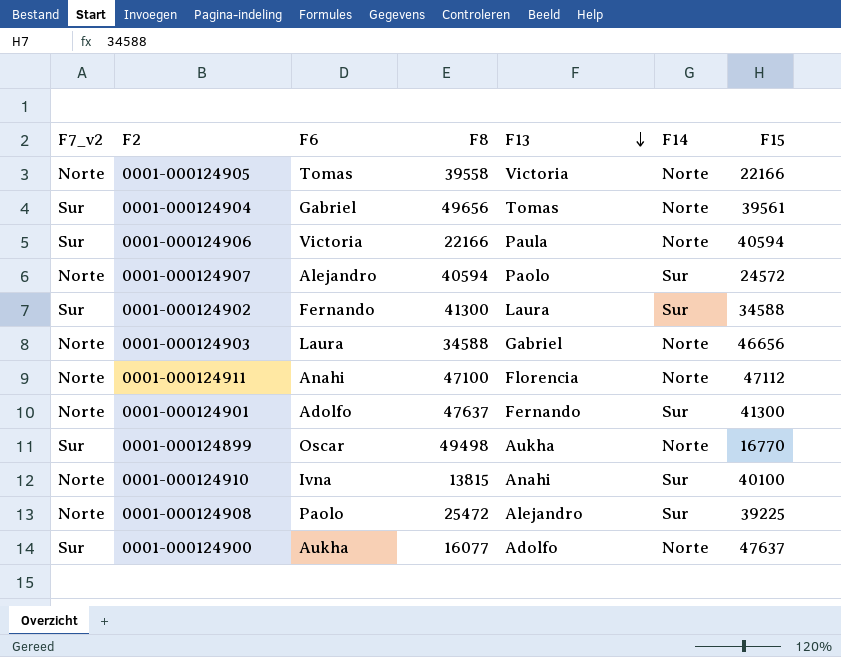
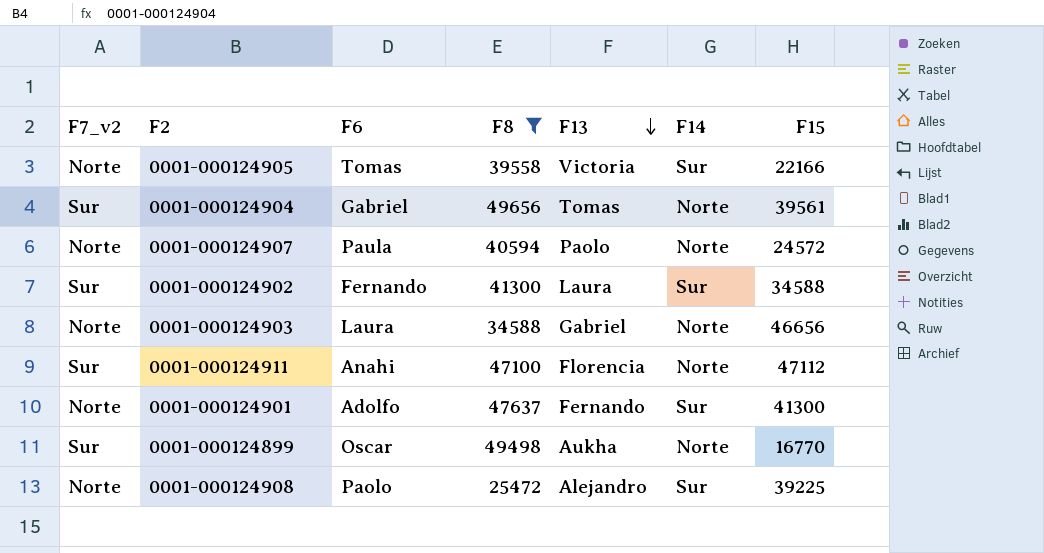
filter: none -> F8 >= 25472
0001-000124905 | F14: Norte -> Sur
0001-000124907 | F6: Alejandro -> Paula
0001-000124907 | F14: Sur -> Norte
0001-000124911 | F7_v2: Norte -> Sur

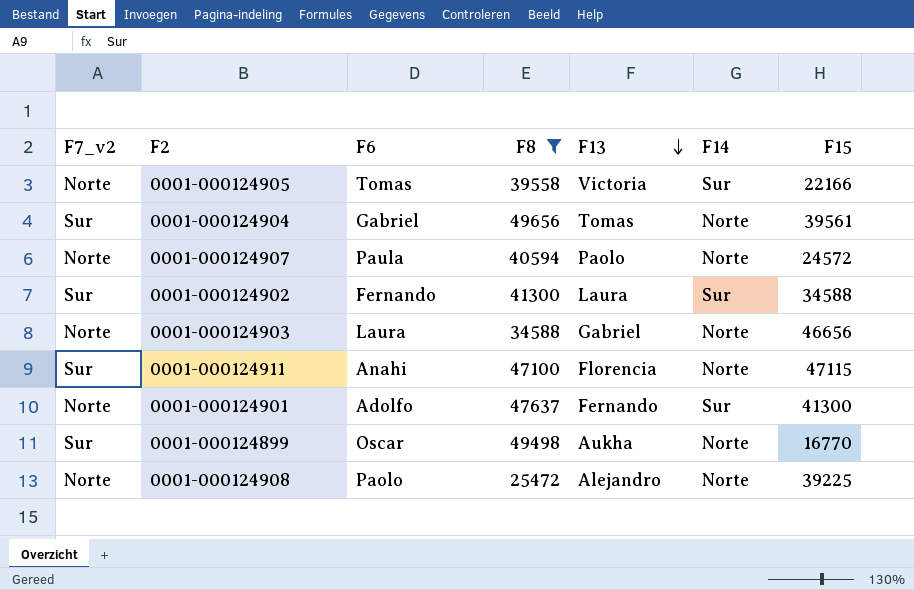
0001-000124911 | F15: 47112 -> 47115
0001-000124908 | F14: Sur -> Norte

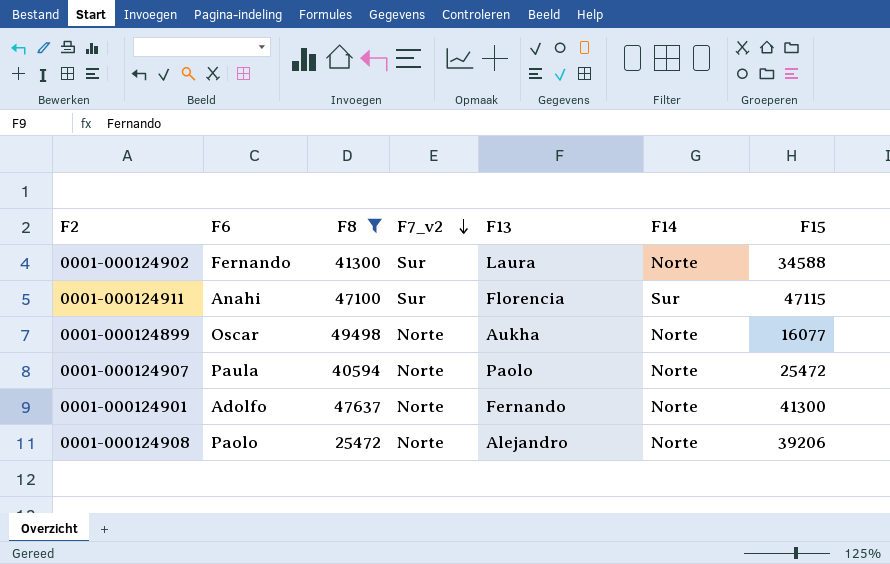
row order: F13 descending -> F7_v2 descending
column F7_v2 | position: 1 -> 4
row 0001-000124905: Norte | Tomas | 39558 | Victoria | Sur | 22166 -> none
row 0001-000124904: Sur | Gabriel | 49656 | Tomas | Norte | 39561 -> none
row 0001-000124903: Norte | Laura | 34588 | Gabriel | Norte | 46656 -> none
0001-000124902 | F14: Sur -> Norte
0001-000124911 | F14: Norte -> Sur
0001-000124899 | F7_v2: Sur -> Norte
0001-000124899 | F15: 16770 -> 16077
0001-000124907 | F15: 24572 -> 25472
0001-000124901 | F14: Sur -> Norte
0001-000124908 | F15: 39225 -> 39206

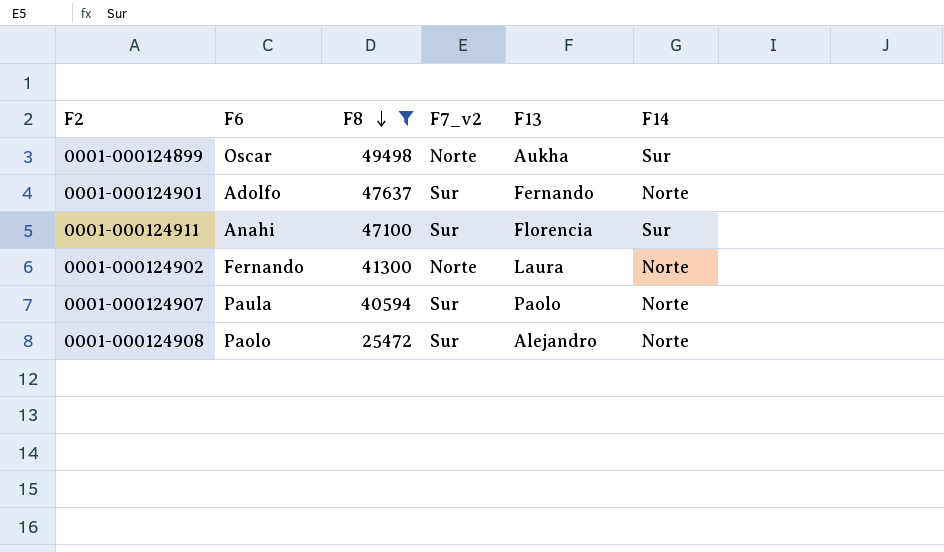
row order: F7_v2 descending -> F8 descending
column F15 | position: 7 -> none
0001-000124899 | F14: Norte -> Sur
0001-000124901 | F7_v2: Norte -> Sur
0001-000124902 | F7_v2: Sur -> Norte
0001-000124907 | F7_v2: Norte -> Sur
0001-000124908 | F7_v2: Norte -> Sur

